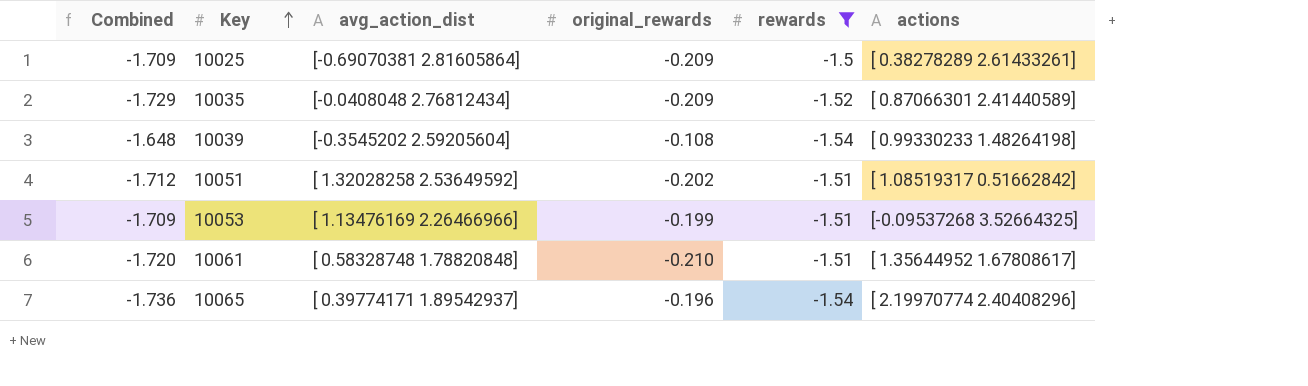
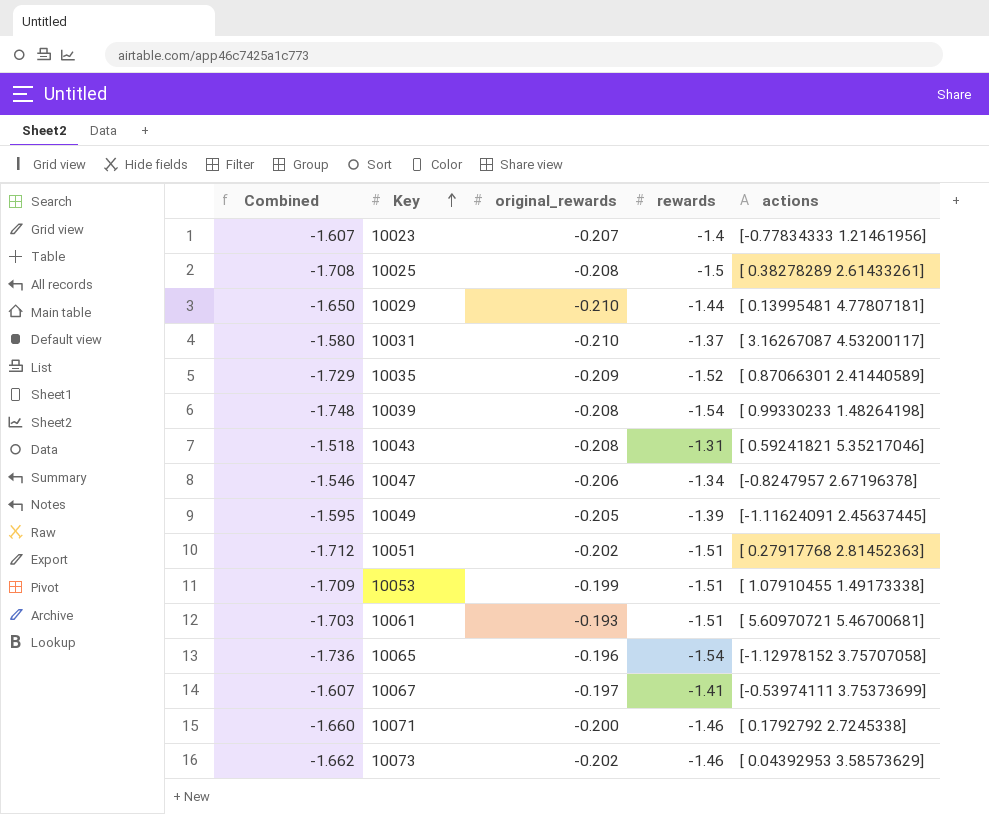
filter: rewards <= -1.5 -> none
column avg_action_dist | position: 3 -> none
10025 | Combined: -1.709 -> -1.708
10025 | original_rewards: -0.209 -> -0.208
10039 | Combined: -1.648 -> -1.748
10039 | original_rewards: -0.108 -> -0.208
10051 | actions: [ 1.08519317 0.51662842] -> [ 0.27917768 2.81452363]
10053 | actions: [-0.09537268 3.52664325] -> [ 1.07910455 1.49173338]
10061 | Combined: -1.720 -> -1.703
10061 | original_rewards: -0.210 -> -0.193
10061 | actions: [ 1.35644952 1.67808617] -> [ 5.60970721 5.46700681]
10065 | actions: [ 2.19970774 2.40408296] -> [-1.12978152 3.75707058]

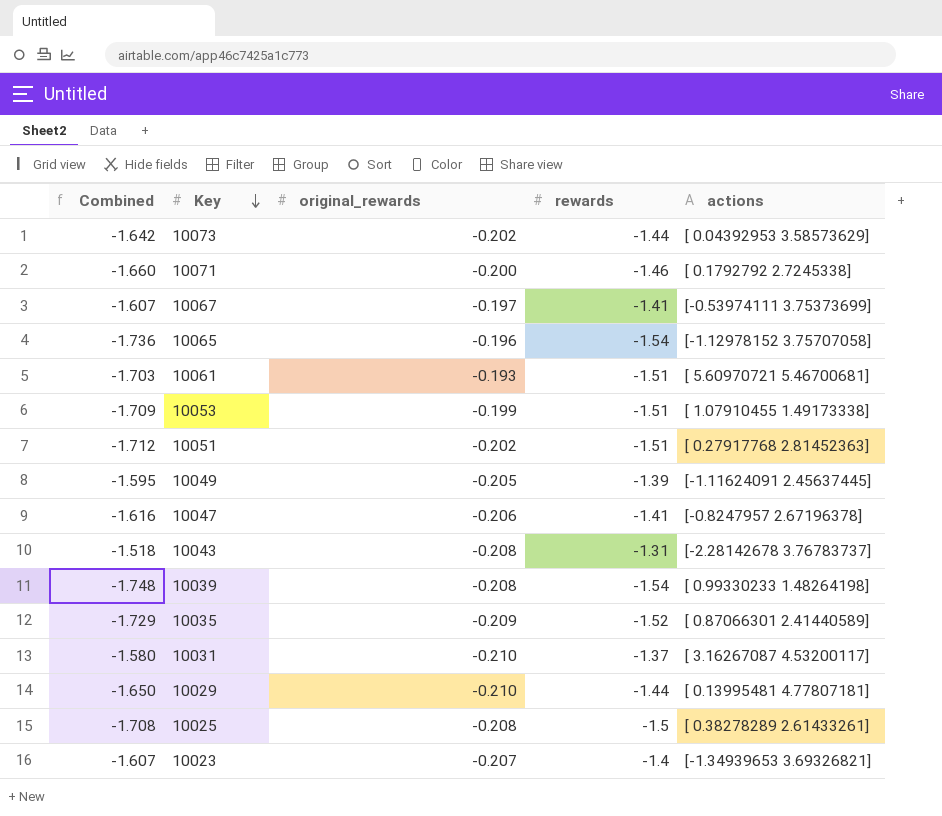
row order: Key ascending -> Key descending
10073 | Combined: -1.662 -> -1.642
10073 | rewards: -1.46 -> -1.44
10047 | Combined: -1.546 -> -1.616
10047 | rewards: -1.34 -> -1.41
10043 | actions: [ 0.59241821 5.35217046] -> [-2.28142678 3.76783737]
10023 | actions: [-0.77834333 1.21461956] -> [-1.34939653 3.69326821]

